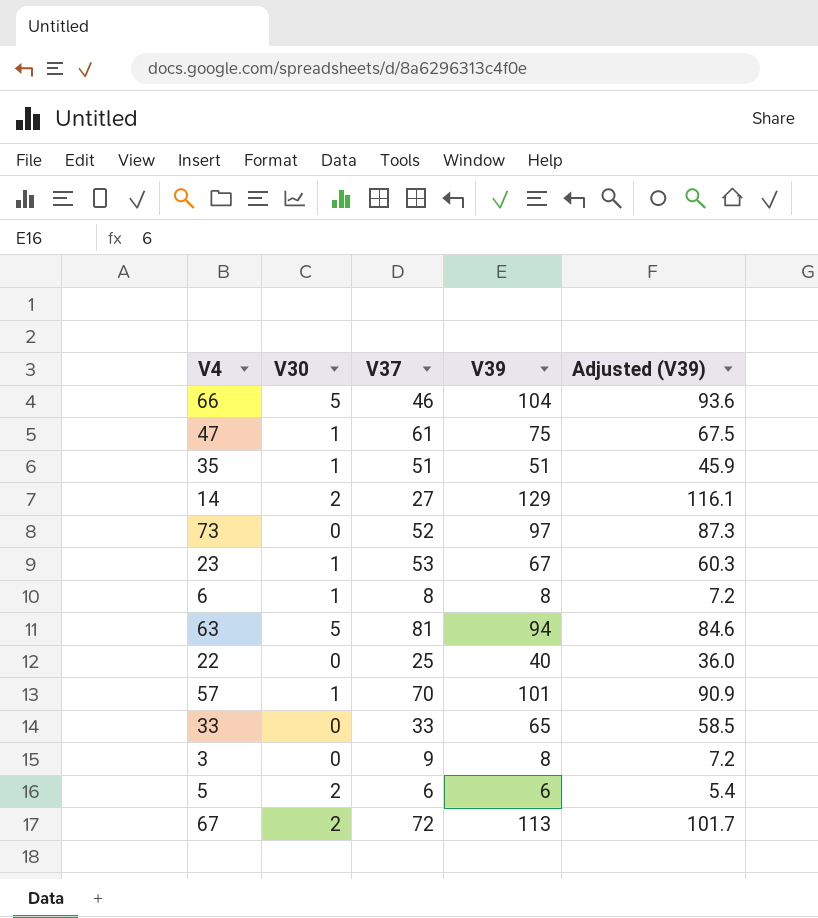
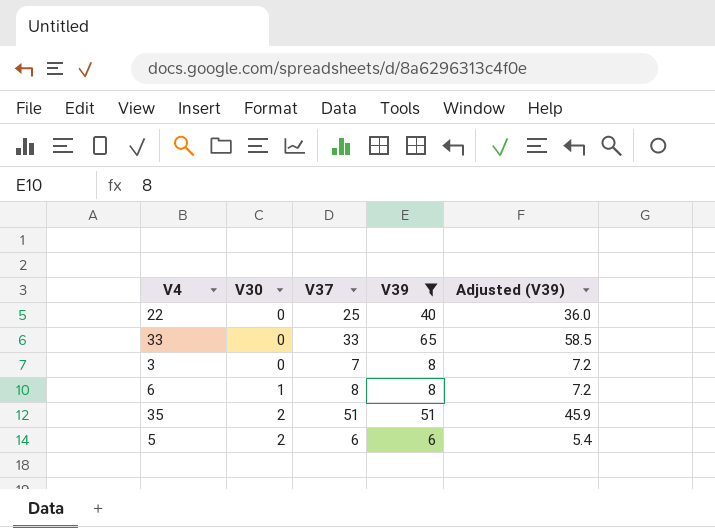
filter: none -> V39 <= 65
row order: none -> V30 ascending
3 | V37: 9 -> 7
35 | V30: 1 -> 2

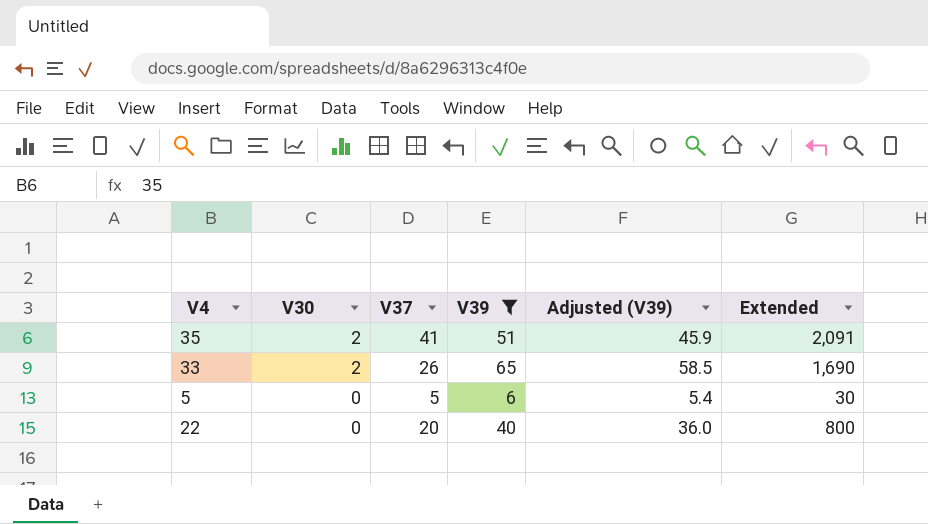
row order: V30 ascending -> V30 descending
column Extended | formula: none -> [V37] * [V39]
row 3: 0 | 7 | 8 | 7.2 -> none
row 6: 1 | 8 | 8 | 7.2 -> none
35 | V37: 51 -> 41
33 | V30: 0 -> 2
33 | V37: 33 -> 26
5 | V30: 2 -> 0
5 | V37: 6 -> 5
22 | V37: 25 -> 20

